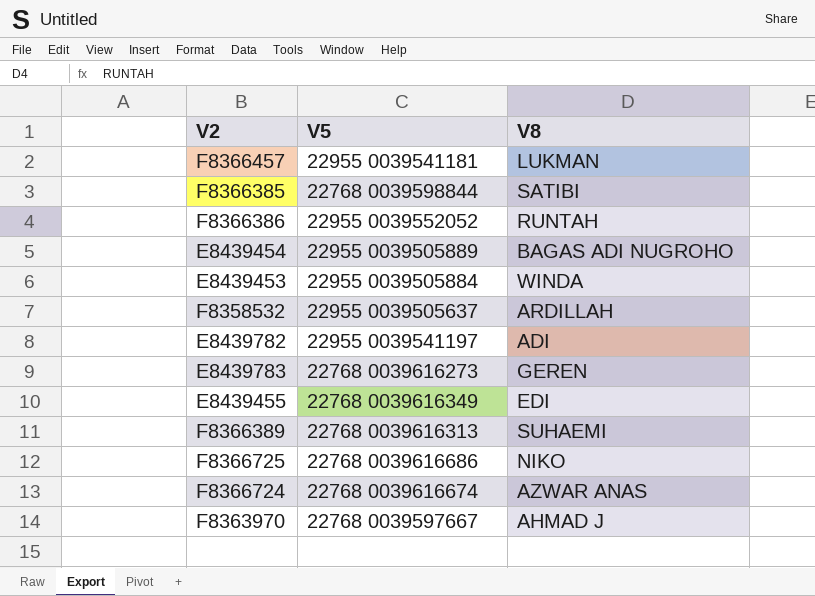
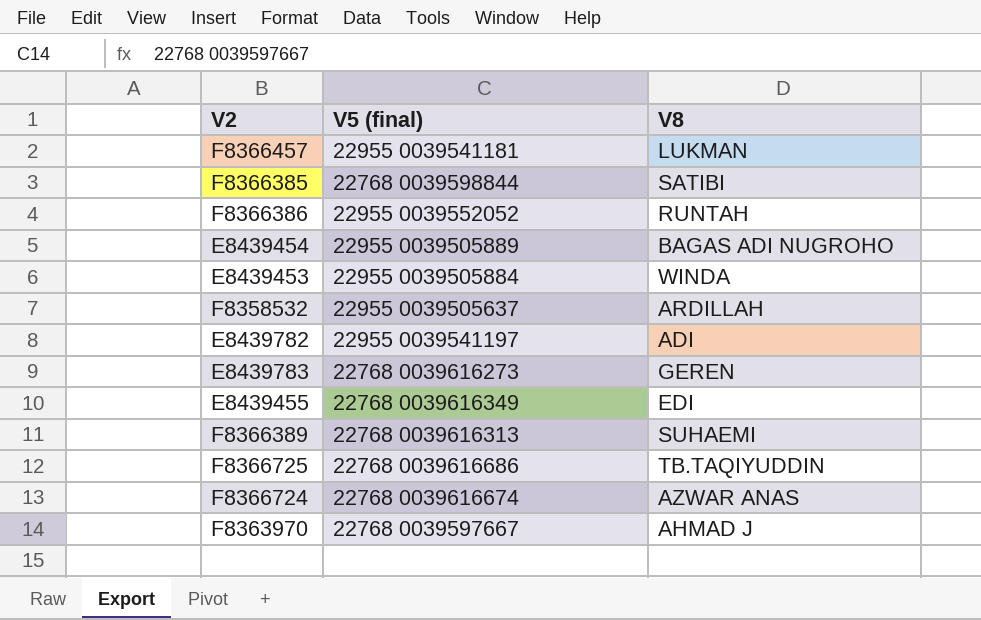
column name: V5 -> V5 (final)
F8366725 | V8: NIKO -> TB.TAQIYUDDIN

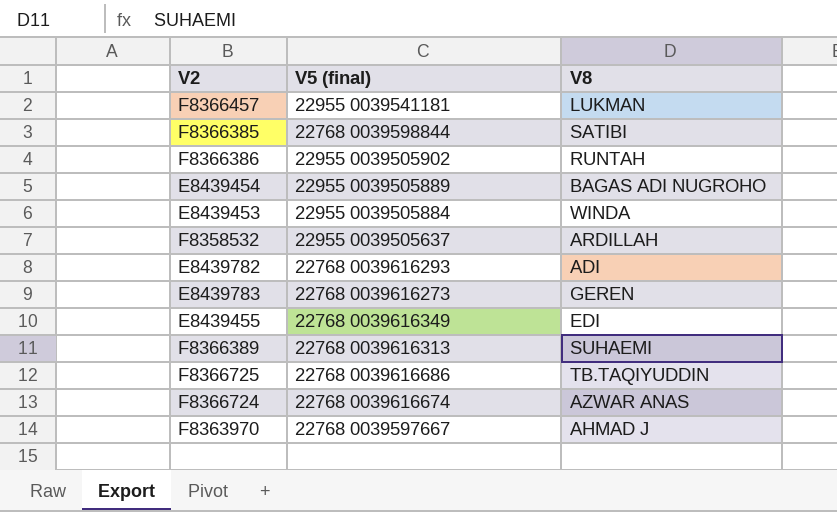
F8366386 | V5 (final): 22955 0039552052 -> 22955 0039505902
E8439782 | V5 (final): 22955 0039541197 -> 22768 0039616293

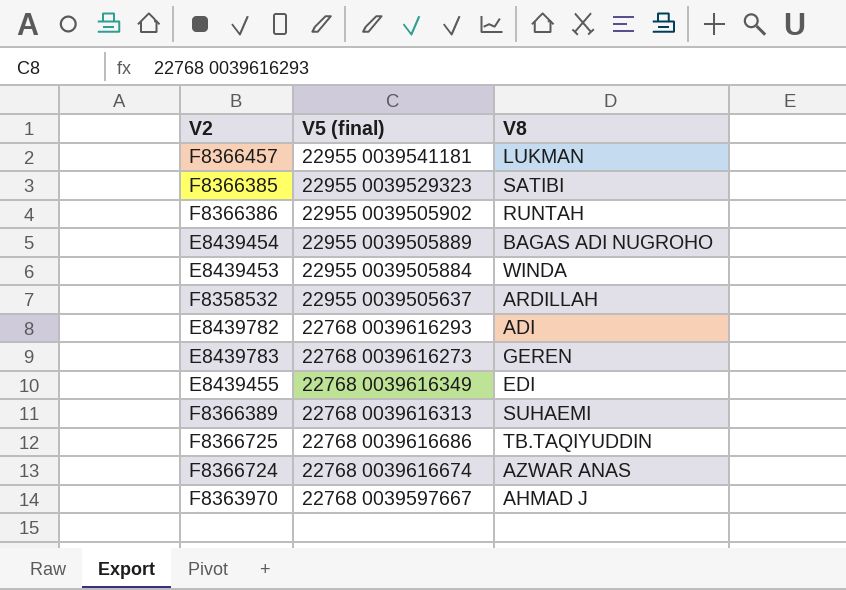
F8366385 | V5 (final): 22768 0039598844 -> 22955 0039529323

